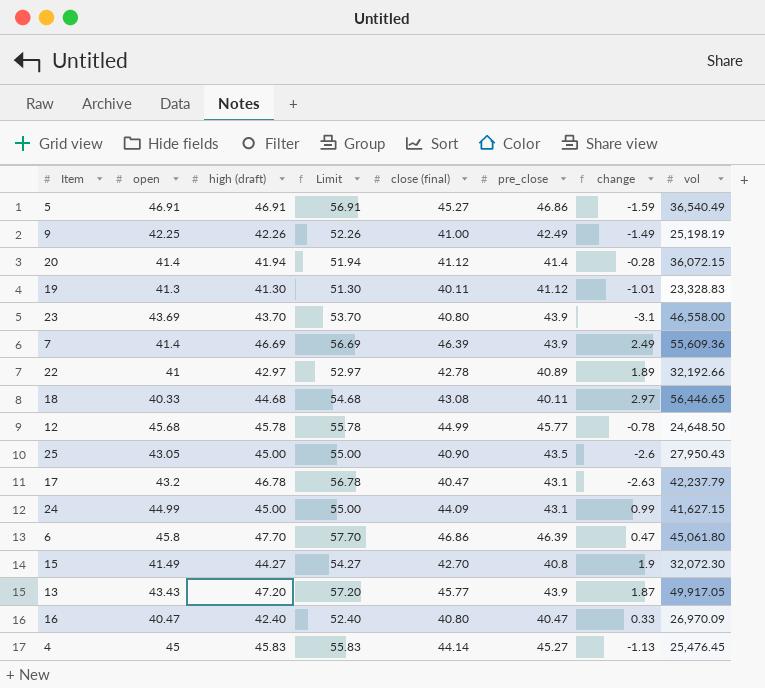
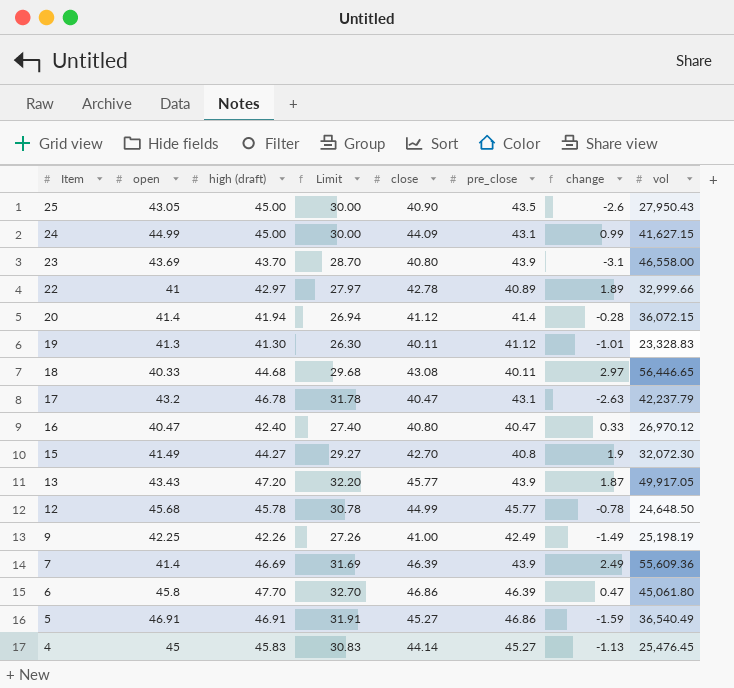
row order: none -> Item descending
column Limit | formula: [high (draft)] + 10 -> [high (draft)] - 15
column name: close (final) -> close
22 | vol: 32,192.66 -> 32,999.66
16 | vol: 26,970.09 -> 26,970.12

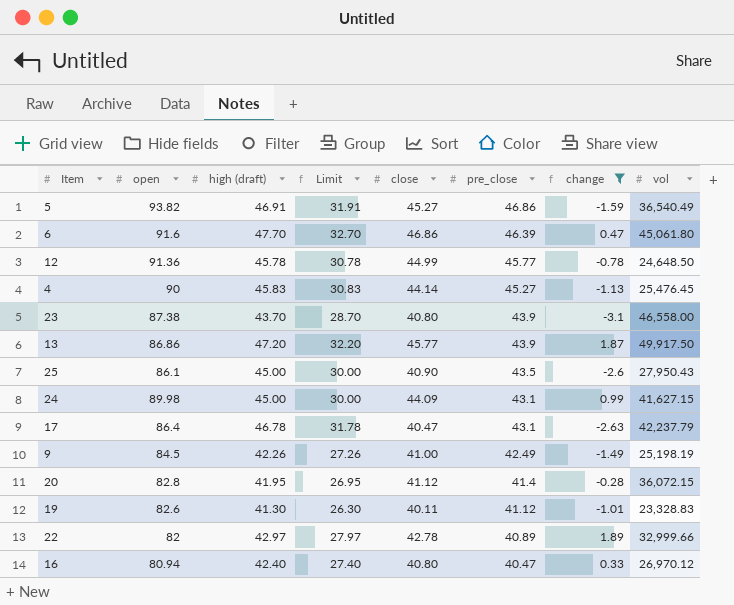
filter: none -> change <= 1.89
row order: Item descending -> pre_close descending
5 | open: 46.91 -> 93.82
6 | open: 45.8 -> 91.6
12 | open: 45.68 -> 91.36
4 | open: 45 -> 90
23 | open: 43.69 -> 87.38
13 | open: 43.43 -> 86.86
13 | vol: 49,917.05 -> 49,917.50
25 | open: 43.05 -> 86.1
24 | open: 44.99 -> 89.98
17 | open: 43.2 -> 86.4
9 | open: 42.25 -> 84.5
20 | open: 41.4 -> 82.8
20 | high (draft): 41.94 -> 41.95
20 | Limit: 26.94 -> 26.95
19 | open: 41.3 -> 82.6
22 | open: 41 -> 82
16 | open: 40.47 -> 80.94

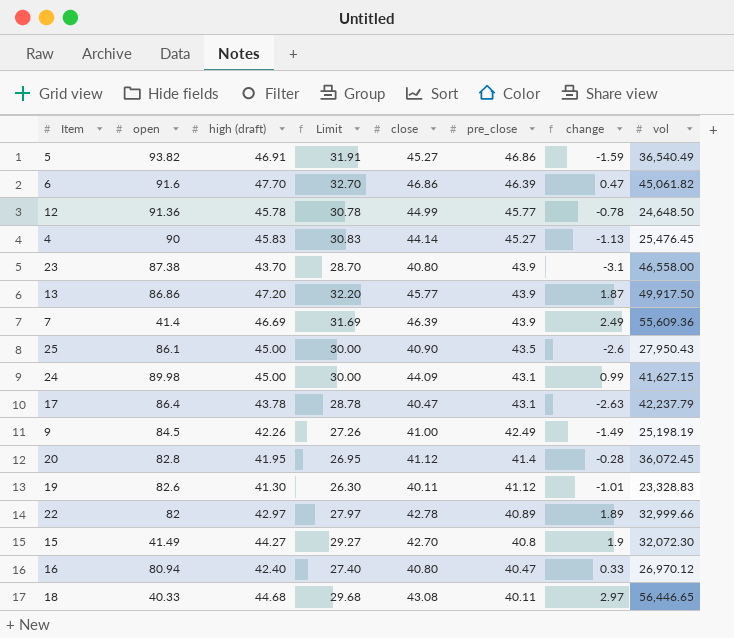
filter: change <= 1.89 -> none
6 | vol: 45,061.80 -> 45,061.82
17 | high (draft): 46.78 -> 43.78
17 | Limit: 31.78 -> 28.78
20 | vol: 36,072.15 -> 36,072.45

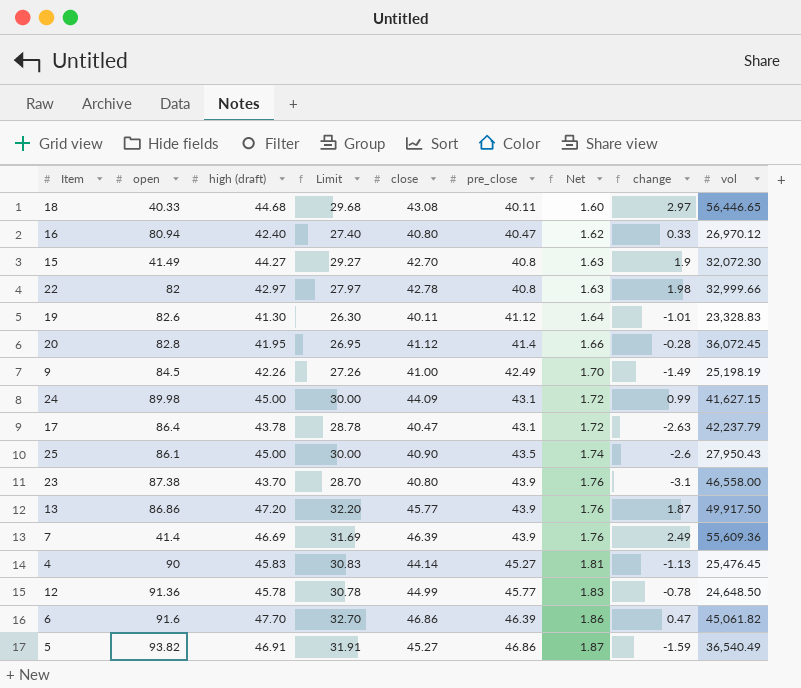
row order: pre_close descending -> pre_close ascending
column Net | formula: none -> [pre_close] * 0.04
22 | pre_close: 40.89 -> 40.8
22 | change: 1.89 -> 1.98

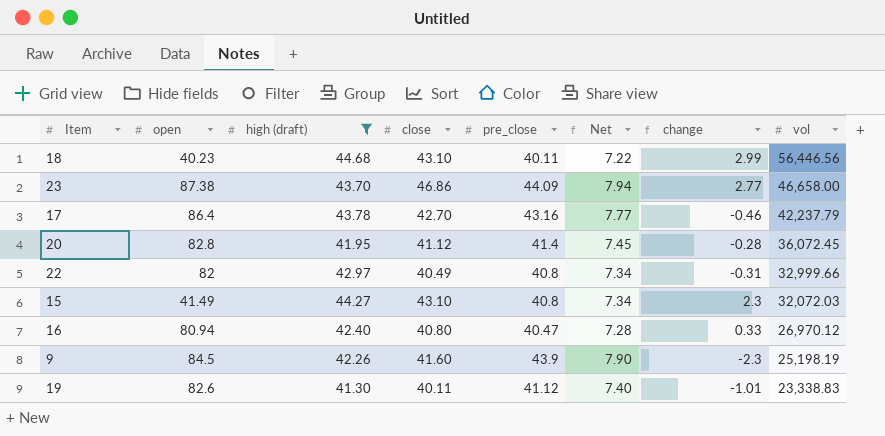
filter: none -> high (draft) <= 44.68
row order: pre_close ascending -> vol descending
column Limit | formula: [high (draft)] - 15 -> none
column Net | formula: [pre_close] * 0.04 -> [pre_close] * 0.18
18 | open: 40.33 -> 40.23
18 | close: 43.08 -> 43.10
18 | change: 2.97 -> 2.99
18 | vol: 56,446.65 -> 56,446.56
23 | close: 40.80 -> 46.86
23 | pre_close: 43.9 -> 44.09
23 | change: -3.1 -> 2.77
23 | vol: 46,558.00 -> 46,658.00
17 | close: 40.47 -> 42.70
17 | pre_close: 43.1 -> 43.16
17 | change: -2.63 -> -0.46
22 | close: 42.78 -> 40.49
22 | change: 1.98 -> -0.31
15 | close: 42.70 -> 43.10
15 | change: 1.9 -> 2.3
15 | vol: 32,072.30 -> 32,072.03
9 | close: 41.00 -> 41.60
9 | pre_close: 42.49 -> 43.9
9 | change: -1.49 -> -2.3
19 | vol: 23,328.83 -> 23,338.83

